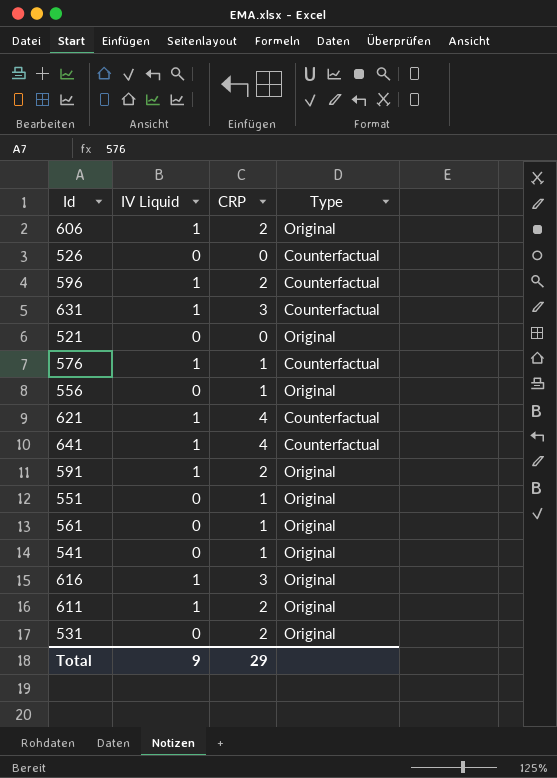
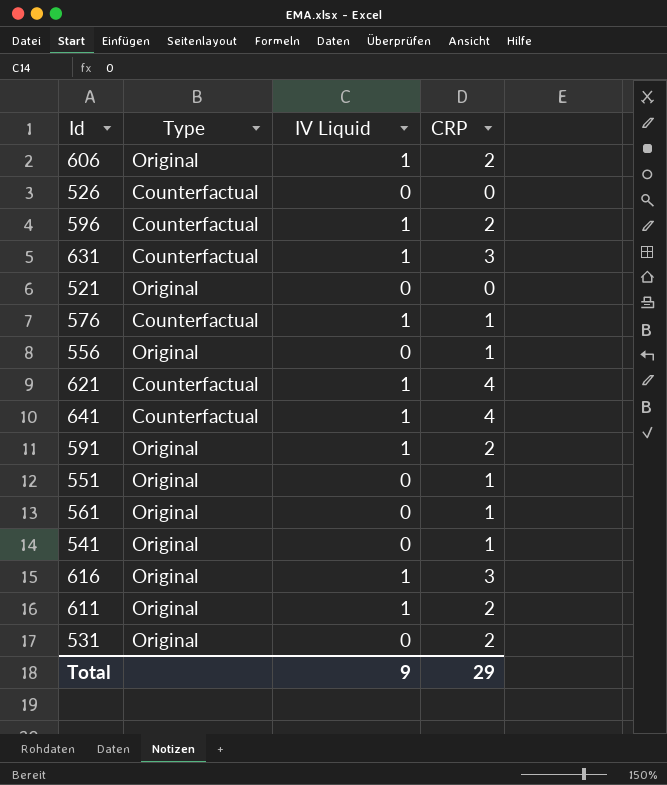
column Type | position: 4 -> 2

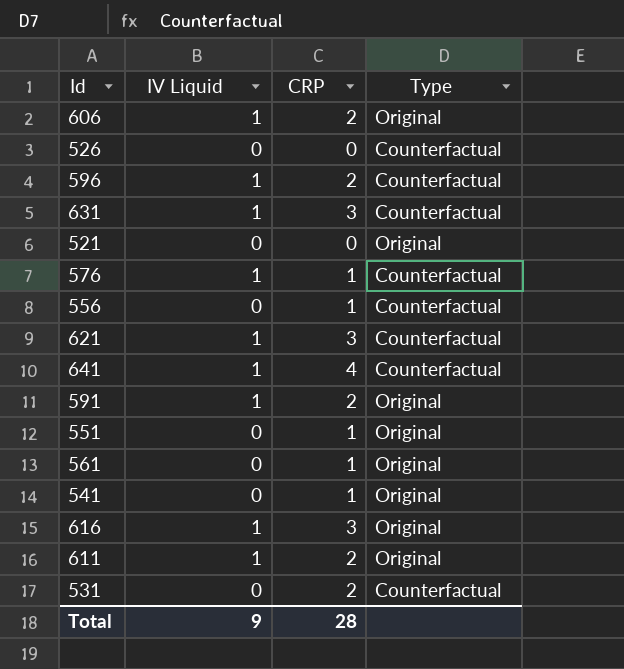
column Type | position: 2 -> 4
556 | Type: Original -> Counterfactual
621 | CRP: 4 -> 3
531 | Type: Original -> Counterfactual
Total | CRP: 29 -> 28

